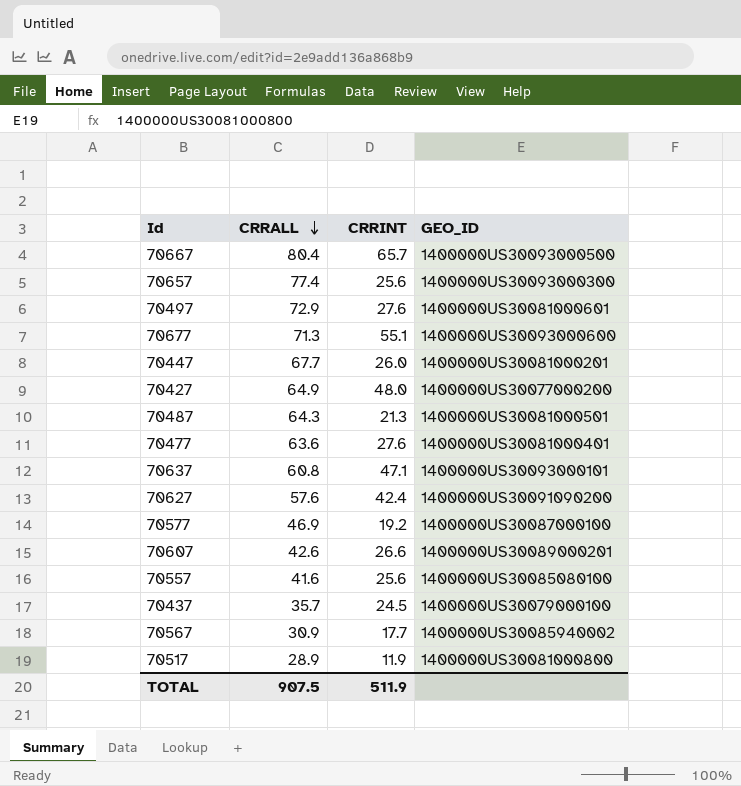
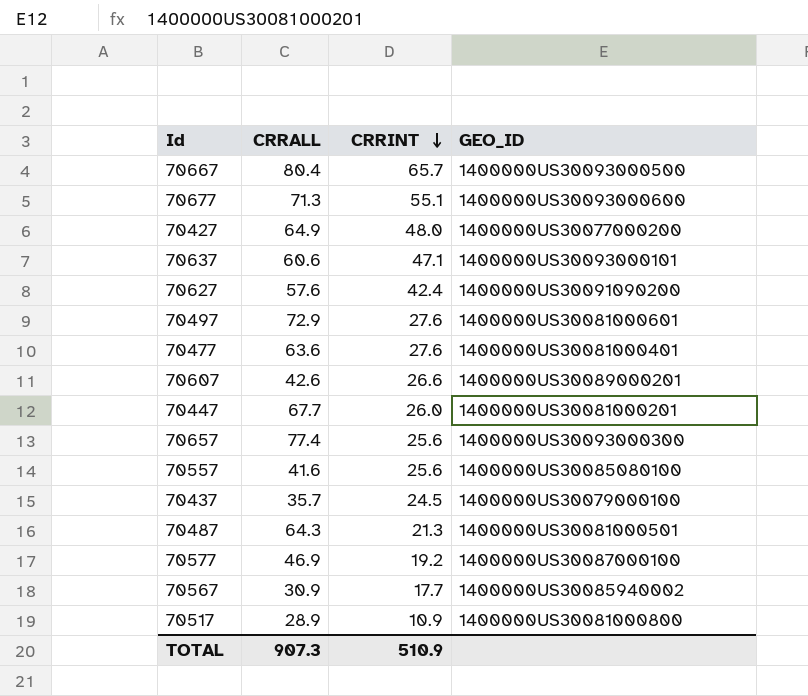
row order: CRRALL descending -> CRRINT descending
70637 | CRRALL: 60.8 -> 60.6
70517 | CRRINT: 11.9 -> 10.9
TOTAL | CRRALL: 907.5 -> 907.3
TOTAL | CRRINT: 511.9 -> 510.9

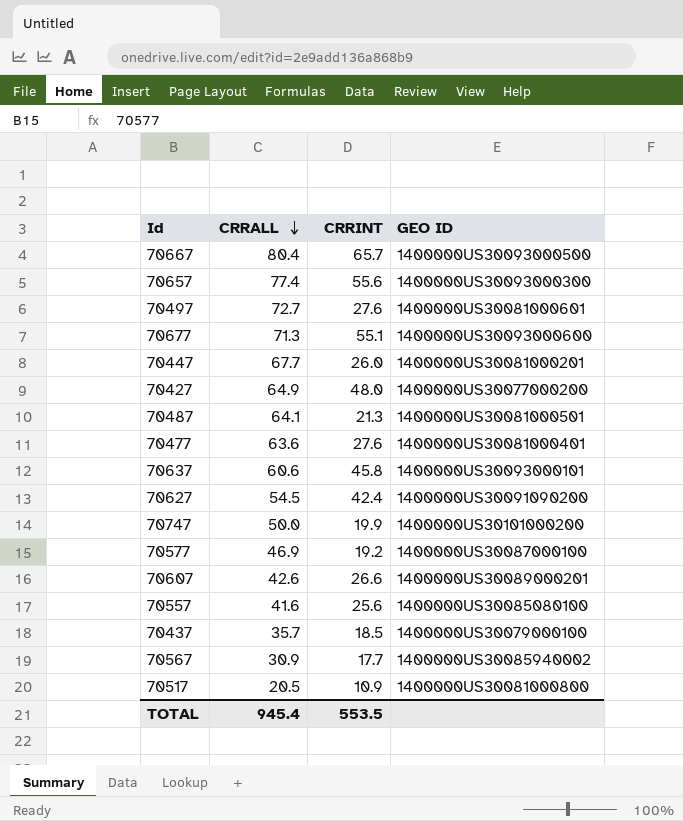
row order: CRRINT descending -> CRRALL descending
column name: GEO_ID -> GEO ID
70657 | CRRINT: 25.6 -> 55.6
70497 | CRRALL: 72.9 -> 72.7
70487 | CRRALL: 64.3 -> 64.1
70637 | CRRINT: 47.1 -> 45.8
70627 | CRRALL: 57.6 -> 54.5
row 70747: none -> 50.0 | 19.9 | 1400000US30101000200
70437 | CRRINT: 24.5 -> 18.5
70517 | CRRALL: 28.9 -> 20.5
TOTAL | CRRALL: 907.3 -> 945.4
TOTAL | CRRINT: 510.9 -> 553.5

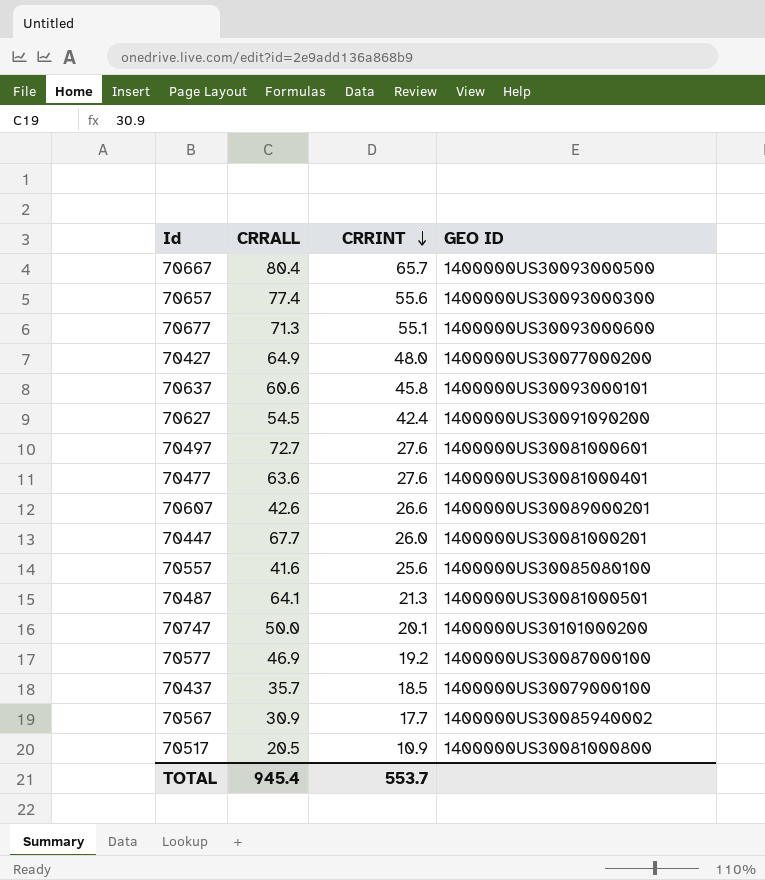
row order: CRRALL descending -> CRRINT descending
70747 | CRRINT: 19.9 -> 20.1
TOTAL | CRRINT: 553.5 -> 553.7

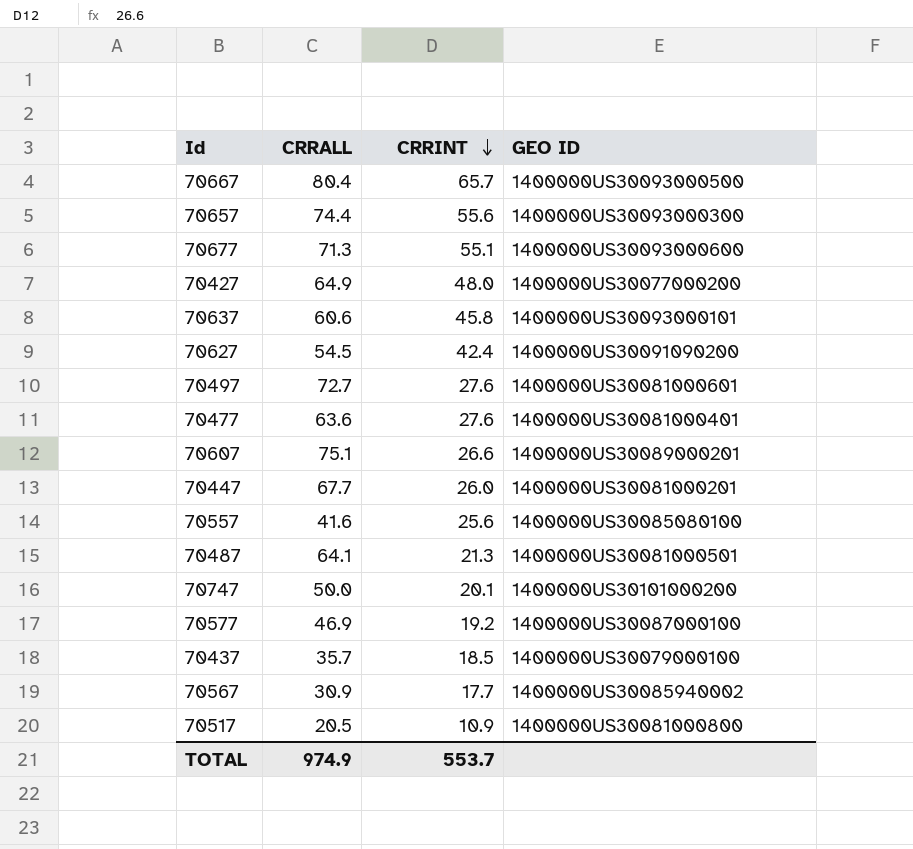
70657 | CRRALL: 77.4 -> 74.4
70607 | CRRALL: 42.6 -> 75.1
TOTAL | CRRALL: 945.4 -> 974.9

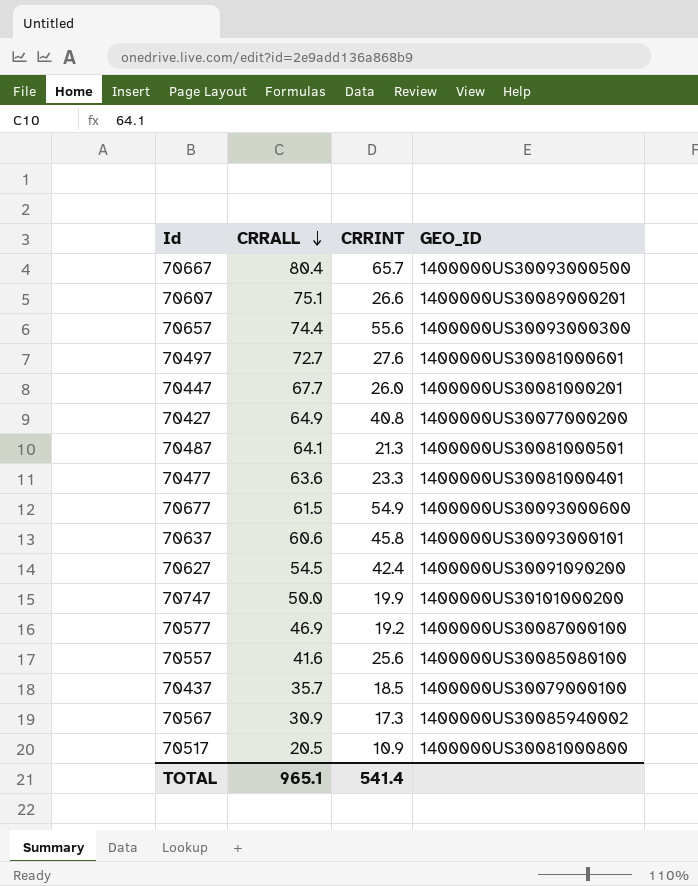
row order: CRRINT descending -> CRRALL descending
column name: GEO ID -> GEO_ID
70427 | CRRINT: 48.0 -> 40.8
70477 | CRRINT: 27.6 -> 23.3
70677 | CRRALL: 71.3 -> 61.5
70677 | CRRINT: 55.1 -> 54.9
70747 | CRRINT: 20.1 -> 19.9
70567 | CRRINT: 17.7 -> 17.3
TOTAL | CRRALL: 974.9 -> 965.1
TOTAL | CRRINT: 553.7 -> 541.4

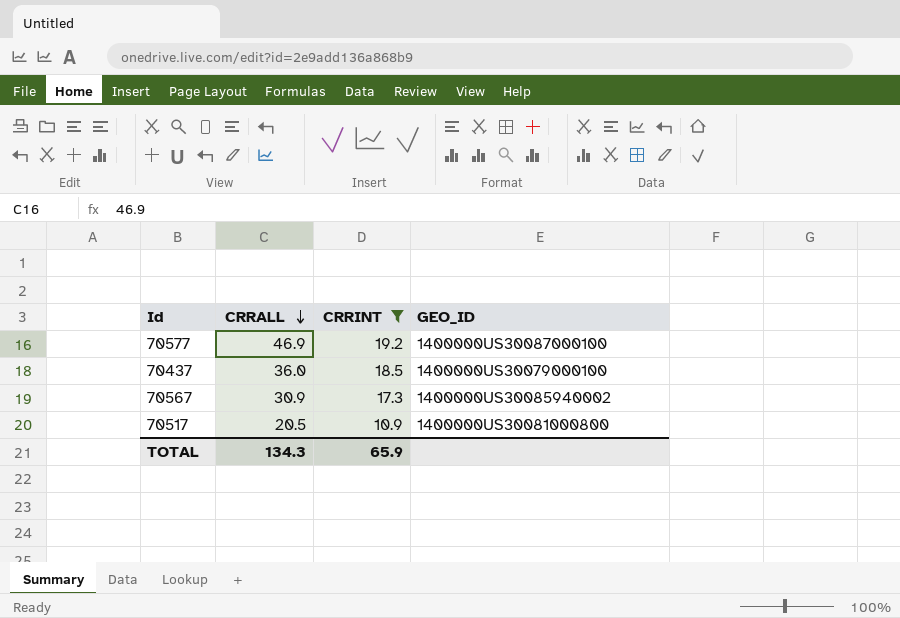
filter: none -> CRRINT <= 19.2
70437 | CRRALL: 35.7 -> 36.0
TOTAL | CRRALL: 965.1 -> 134.3
TOTAL | CRRINT: 541.4 -> 65.9

